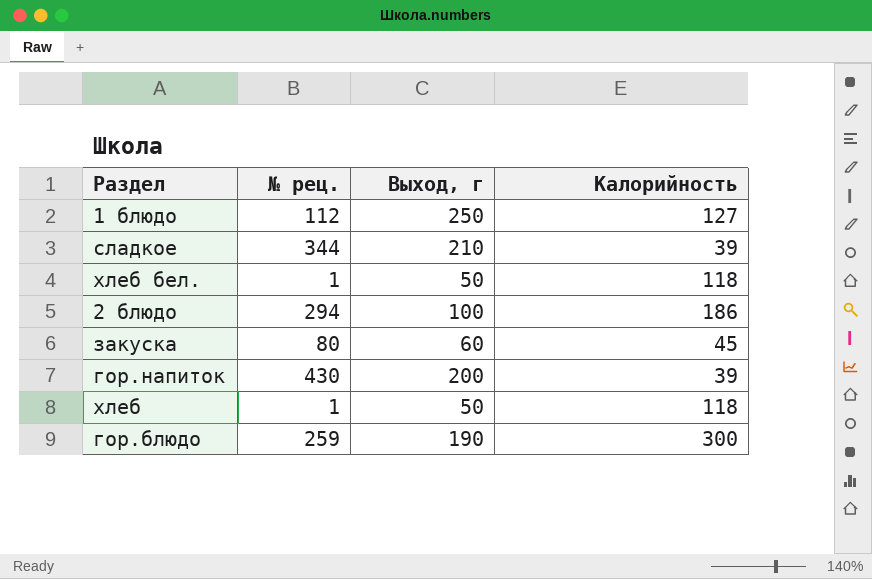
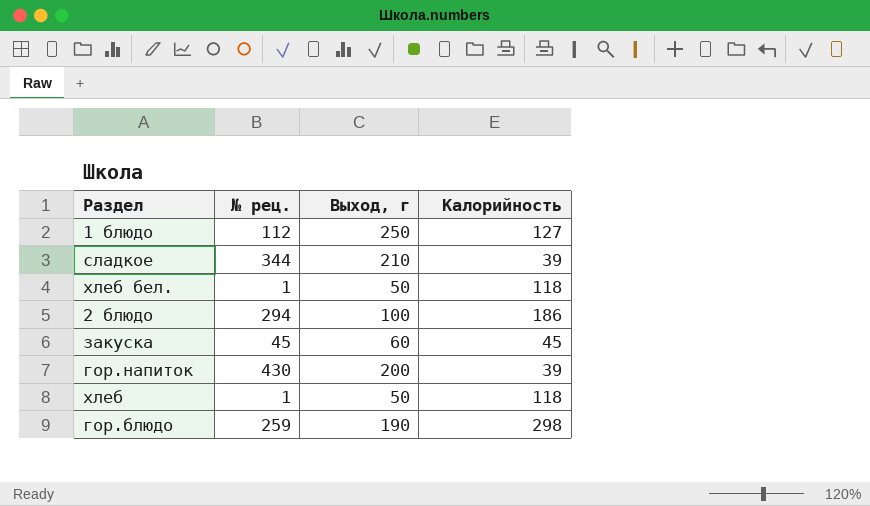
закуска | № рец.: 80 -> 45
гор.блюдо | Калорийность: 300 -> 298

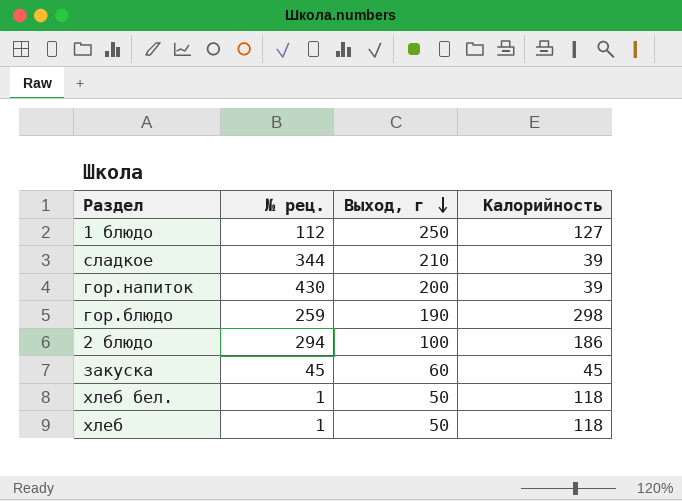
row order: none -> Выход, г descending

